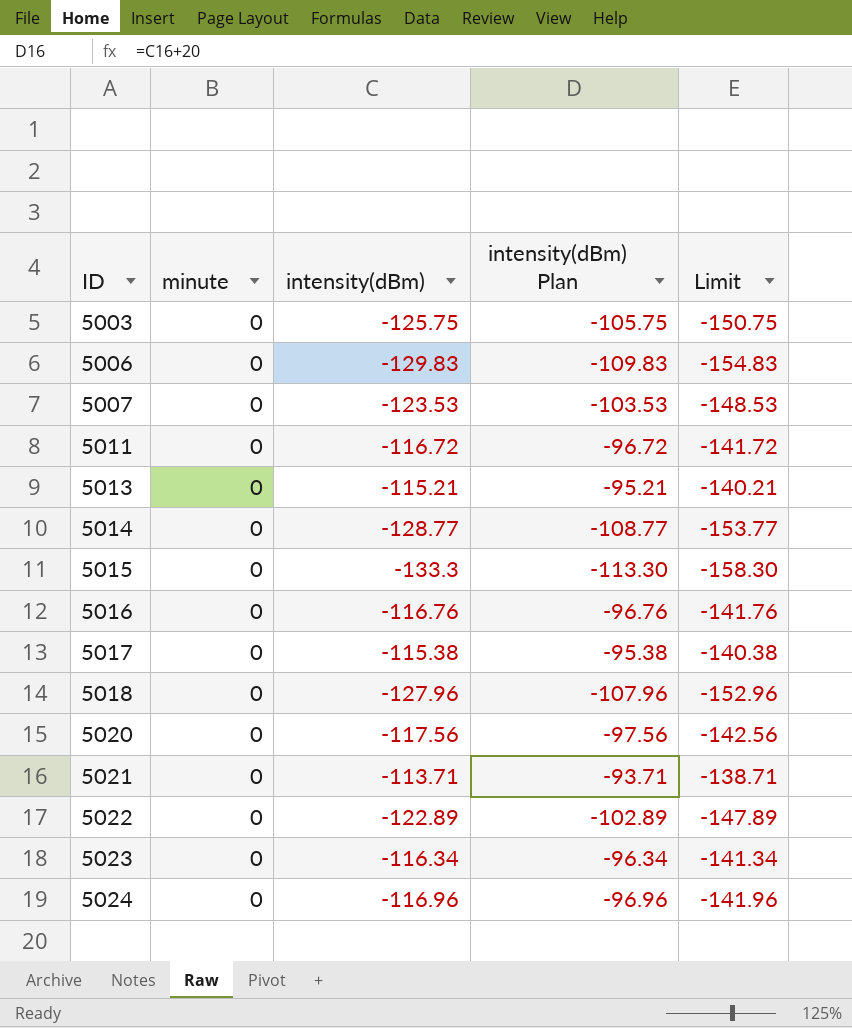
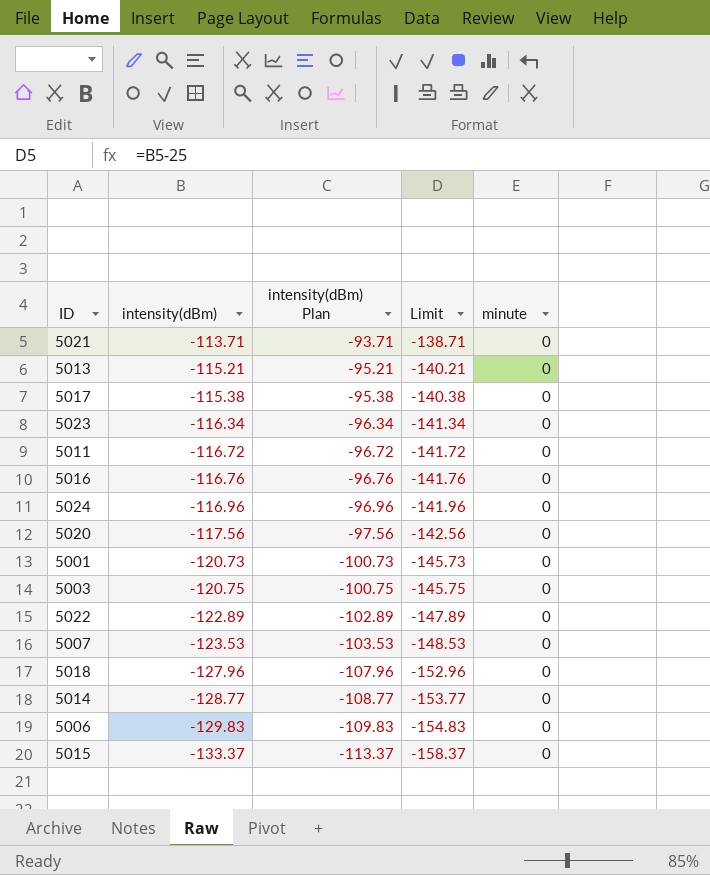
row order: ID ascending -> intensity(dBm) descending
column minute | position: 2 -> 5
row 5001: none -> -120.73 | -100.73 | -145.73 | 0
5003 | intensity(dBm): -125.75 -> -120.75
5003 | intensity(dBm) Plan: -105.75 -> -100.75
5003 | Limit: -150.75 -> -145.75
5015 | intensity(dBm): -133.3 -> -133.37
5015 | intensity(dBm) Plan: -113.30 -> -113.37
5015 | Limit: -158.30 -> -158.37

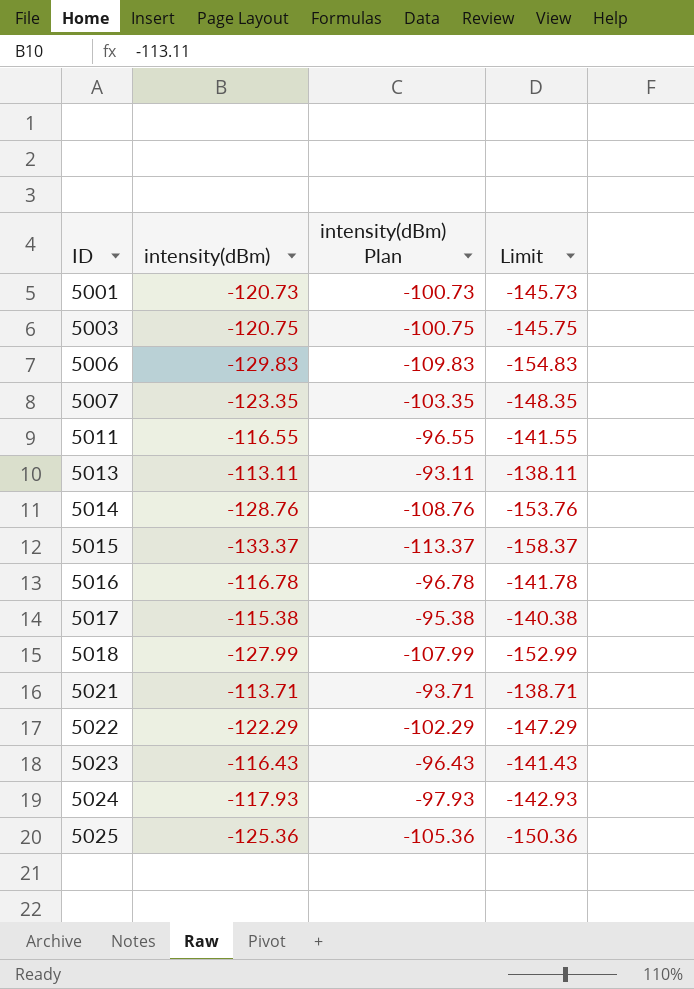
row order: intensity(dBm) descending -> ID ascending
column minute | position: 5 -> none
row 5020: -117.56 | -97.56 | -142.56 | 0 -> none
5007 | intensity(dBm): -123.53 -> -123.35
5007 | intensity(dBm) Plan: -103.53 -> -103.35
5007 | Limit: -148.53 -> -148.35
5011 | intensity(dBm): -116.72 -> -116.55
5011 | intensity(dBm) Plan: -96.72 -> -96.55
5011 | Limit: -141.72 -> -141.55
5013 | intensity(dBm): -115.21 -> -113.11
5013 | intensity(dBm) Plan: -95.21 -> -93.11
5013 | Limit: -140.21 -> -138.11
5014 | intensity(dBm): -128.77 -> -128.76
5014 | intensity(dBm) Plan: -108.77 -> -108.76
5014 | Limit: -153.77 -> -153.76
5016 | intensity(dBm): -116.76 -> -116.78
5016 | intensity(dBm) Plan: -96.76 -> -96.78
5016 | Limit: -141.76 -> -141.78
5018 | intensity(dBm): -127.96 -> -127.99
5018 | intensity(dBm) Plan: -107.96 -> -107.99
5018 | Limit: -152.96 -> -152.99
5022 | intensity(dBm): -122.89 -> -122.29
5022 | intensity(dBm) Plan: -102.89 -> -102.29
5022 | Limit: -147.89 -> -147.29
5023 | intensity(dBm): -116.34 -> -116.43
5023 | intensity(dBm) Plan: -96.34 -> -96.43
5023 | Limit: -141.34 -> -141.43
5024 | intensity(dBm): -116.96 -> -117.93
5024 | intensity(dBm) Plan: -96.96 -> -97.93
5024 | Limit: -141.96 -> -142.93
row 5025: none -> -125.36 | -105.36 | -150.36

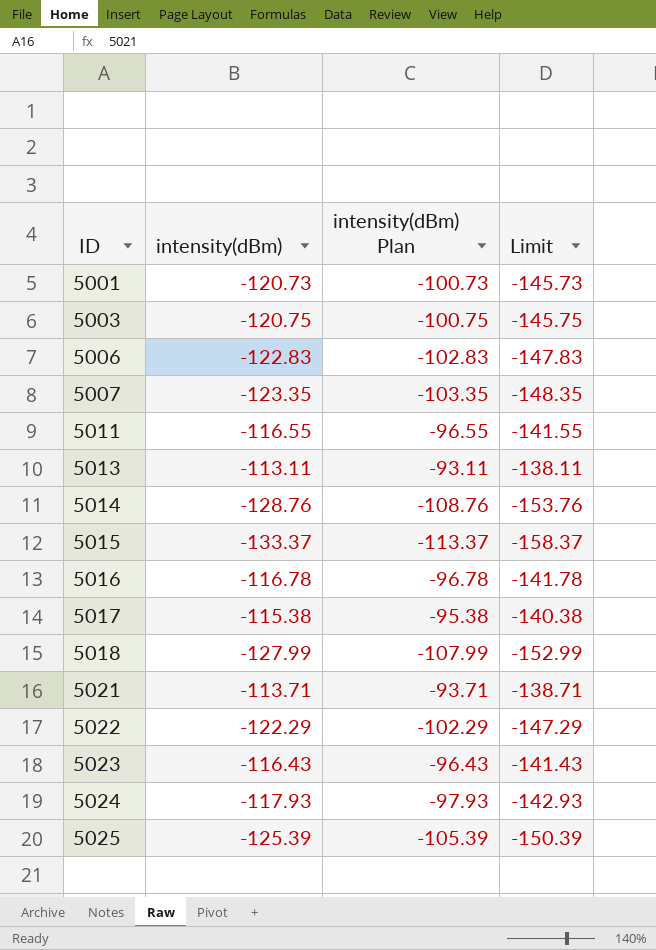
5006 | intensity(dBm): -129.83 -> -122.83
5006 | intensity(dBm) Plan: -109.83 -> -102.83
5006 | Limit: -154.83 -> -147.83
5025 | intensity(dBm): -125.36 -> -125.39
5025 | intensity(dBm) Plan: -105.36 -> -105.39
5025 | Limit: -150.36 -> -150.39

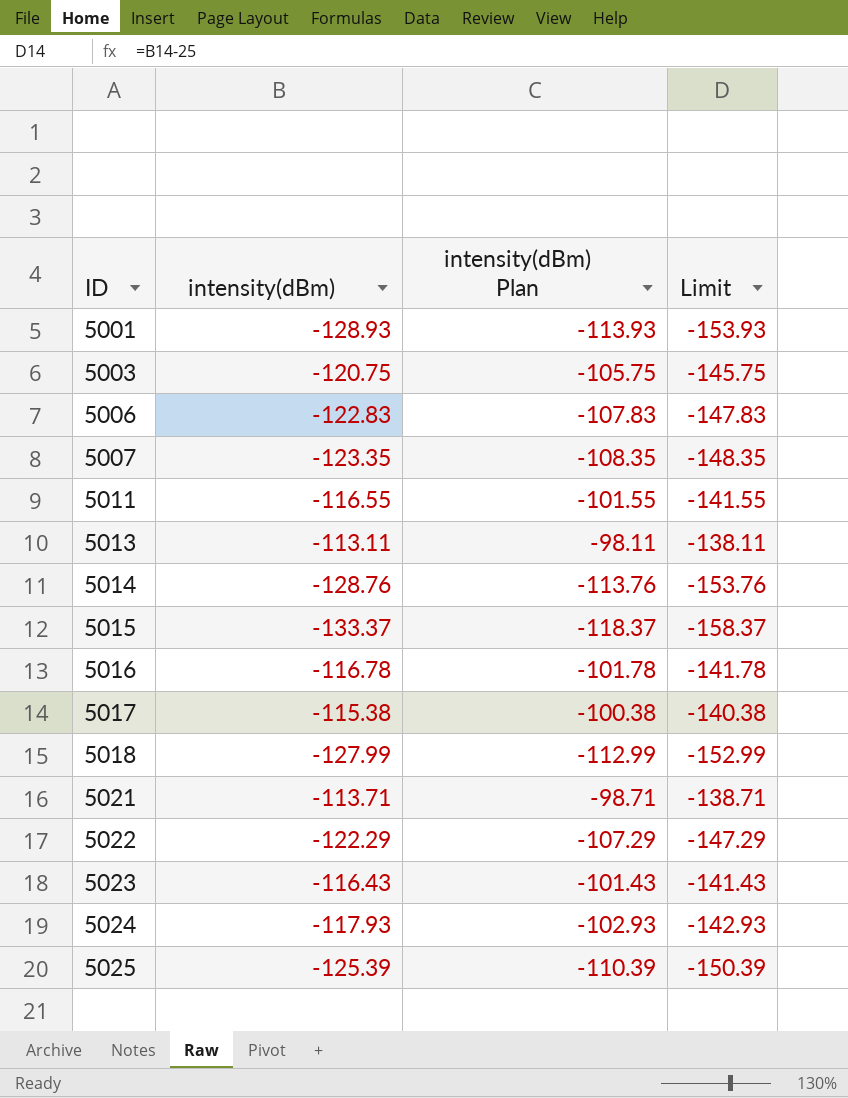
column intensity(dBm) Plan | formula: [intensity(dBm)] + 20 -> [intensity(dBm)] + 15
5001 | intensity(dBm): -120.73 -> -128.93
5001 | Limit: -145.73 -> -153.93

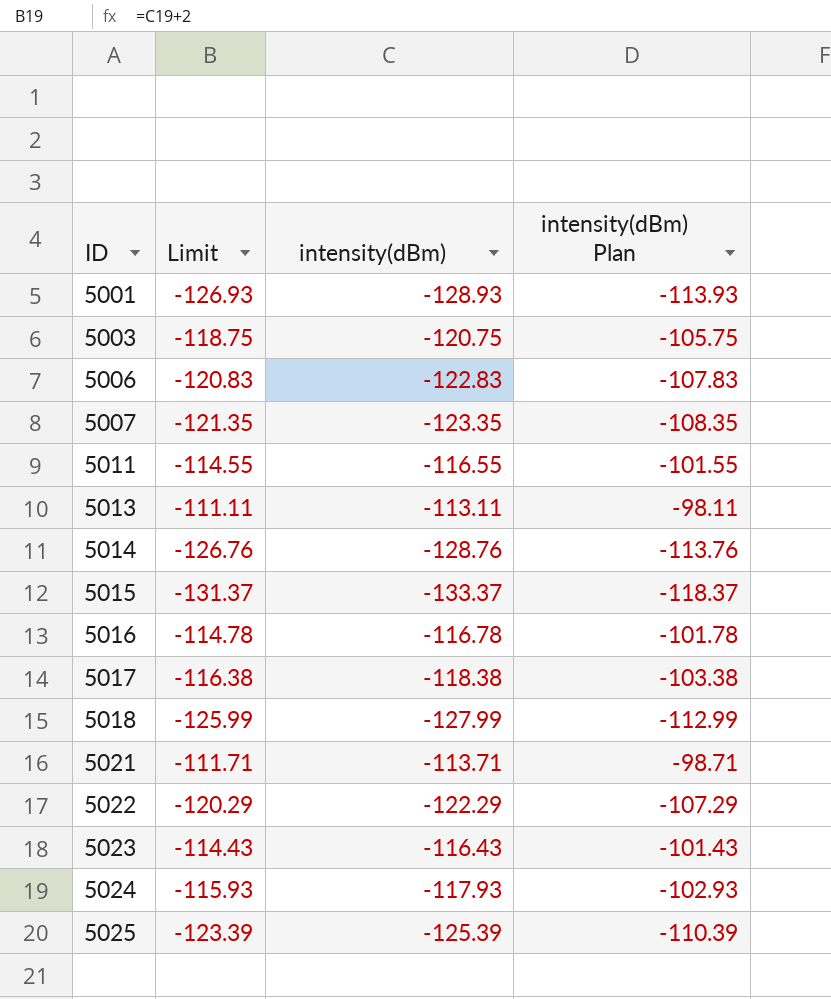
column Limit | formula: [intensity(dBm)] - 25 -> [intensity(dBm)] + 2
column Limit | position: 4 -> 2
5017 | intensity(dBm): -115.38 -> -118.38
5017 | intensity(dBm) Plan: -100.38 -> -103.38

